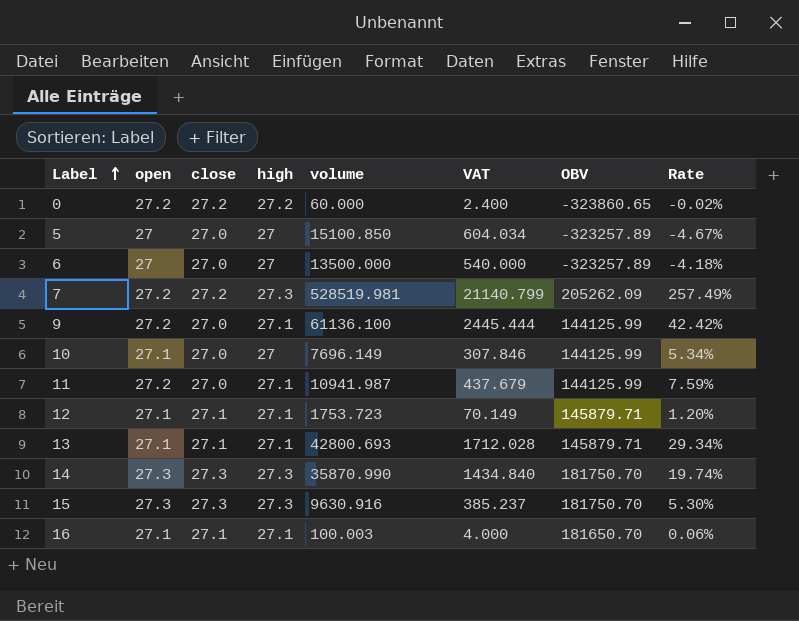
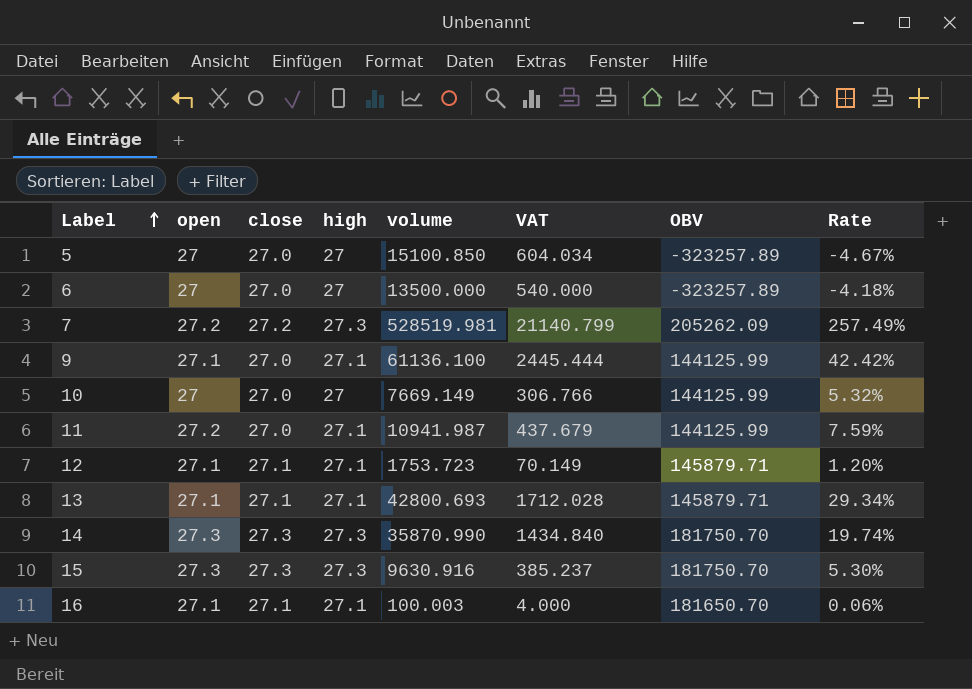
row 0: 27.2 | 27.2 | 27.2 | 60.000 | 2.400 | -323860.65 | -0.02% -> none
9 | open: 27.2 -> 27.1
10 | open: 27.1 -> 27
10 | volume: 7696.149 -> 7669.149
10 | VAT: 307.846 -> 306.766
10 | Rate: 5.34% -> 5.32%

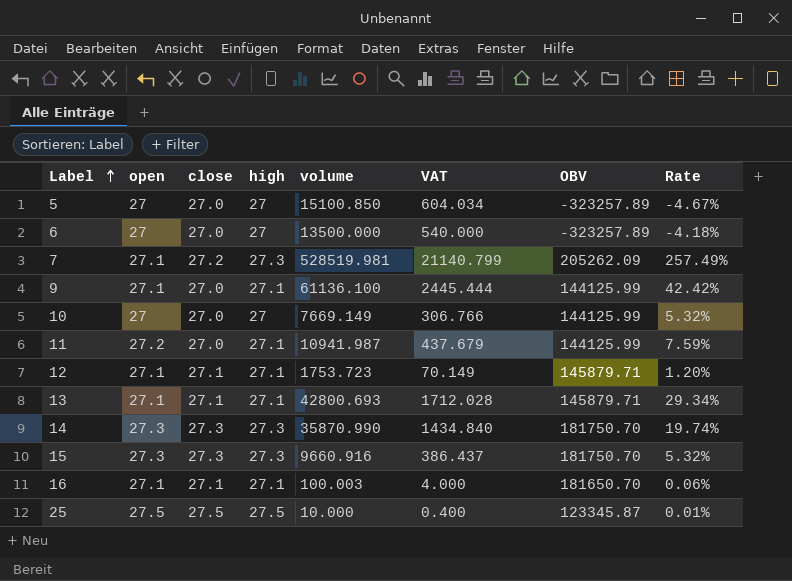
7 | open: 27.2 -> 27.1
15 | volume: 9630.916 -> 9660.916
15 | VAT: 385.237 -> 386.437
15 | Rate: 5.30% -> 5.32%
row 25: none -> 27.5 | 27.5 | 27.5 | 10.000 | 0.400 | 123345.87 | 0.01%

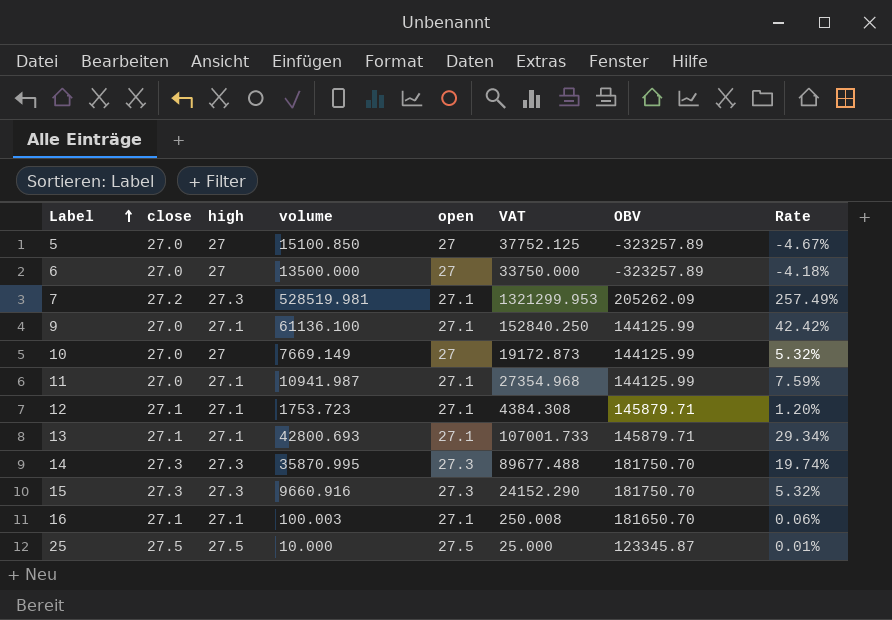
column open | position: 2 -> 5
column VAT | formula: [volume] * 0.04 -> [volume] * 2.5
11 | open: 27.2 -> 27.1
14 | volume: 35870.990 -> 35870.995

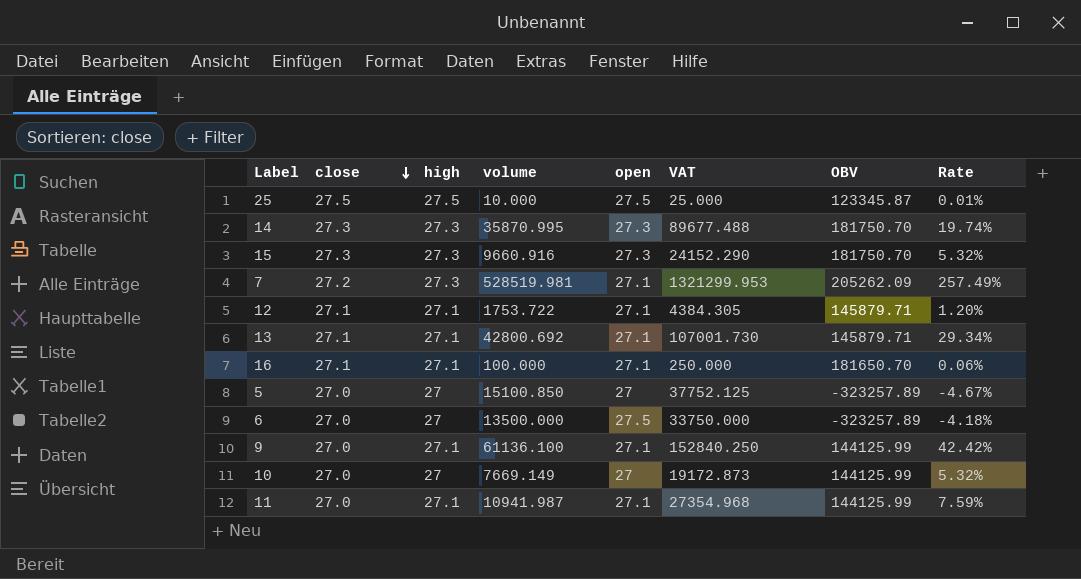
row order: Label ascending -> close descending
12 | volume: 1753.723 -> 1753.722
12 | VAT: 4384.308 -> 4384.305
13 | volume: 42800.693 -> 42800.692
13 | VAT: 107001.733 -> 107001.730
16 | volume: 100.003 -> 100.000
16 | VAT: 250.008 -> 250.000
6 | open: 27 -> 27.5

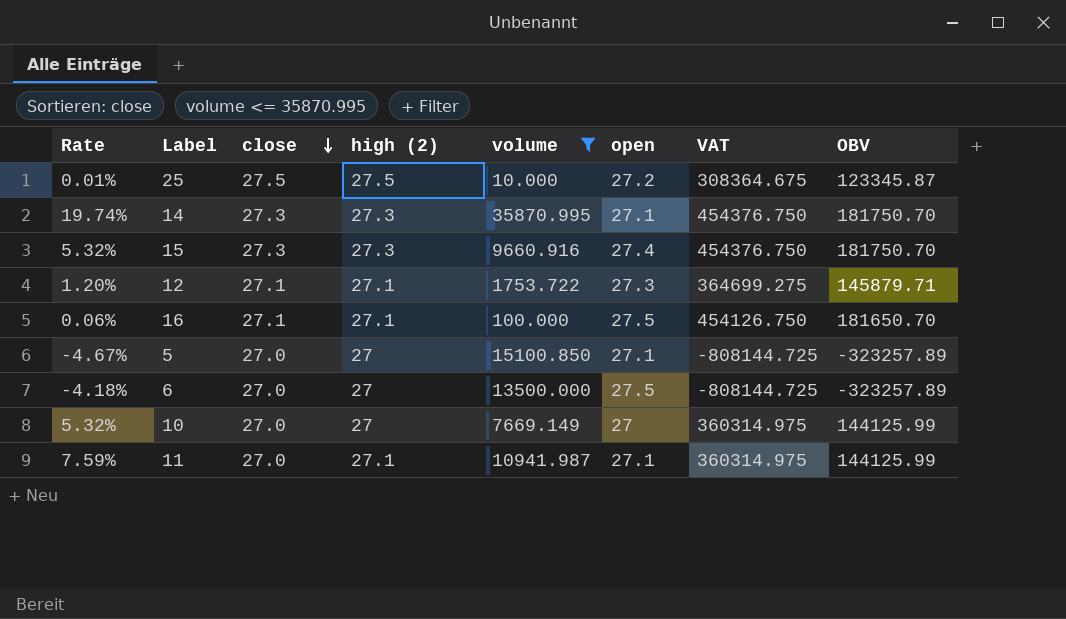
filter: none -> volume <= 35870.995
column Rate | position: 8 -> 1
column name: high -> high (2)
column VAT | formula: [volume] * 2.5 -> [OBV] * 2.5
25 | open: 27.5 -> 27.2
14 | open: 27.3 -> 27.1
15 | open: 27.3 -> 27.4
12 | open: 27.1 -> 27.3
16 | open: 27.1 -> 27.5
5 | open: 27 -> 27.1

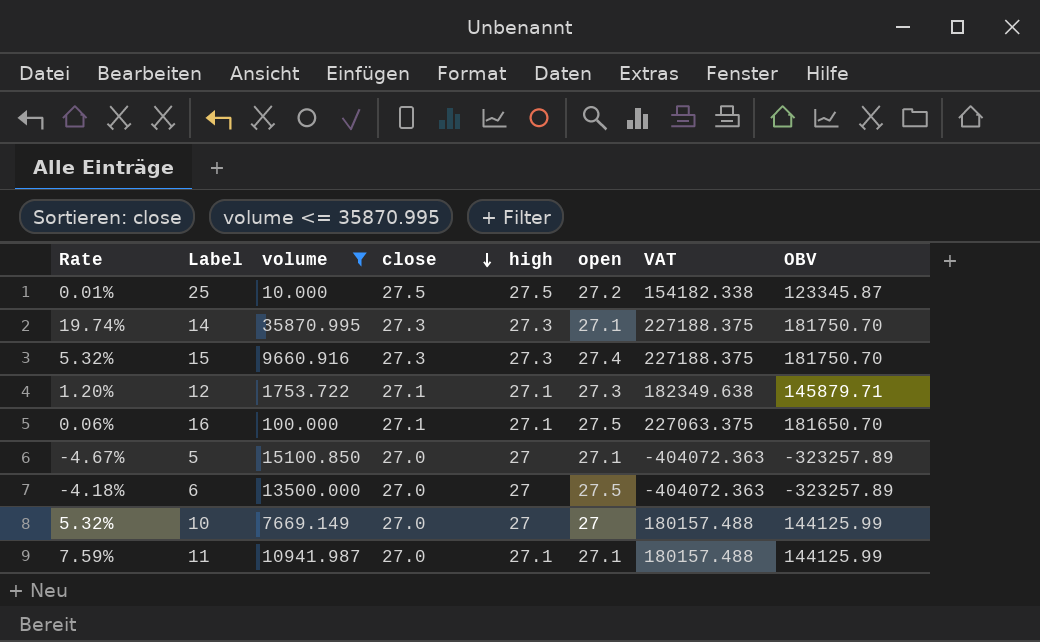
column volume | position: 5 -> 3
column name: high (2) -> high
column VAT | formula: [OBV] * 2.5 -> [OBV] * 1.25

